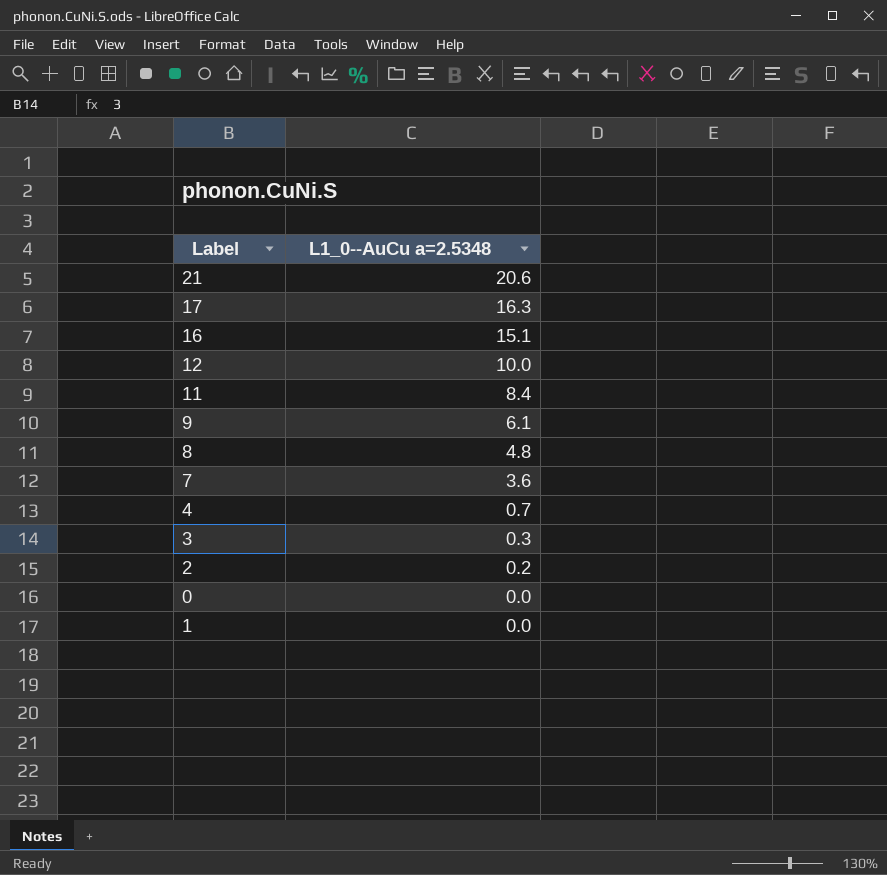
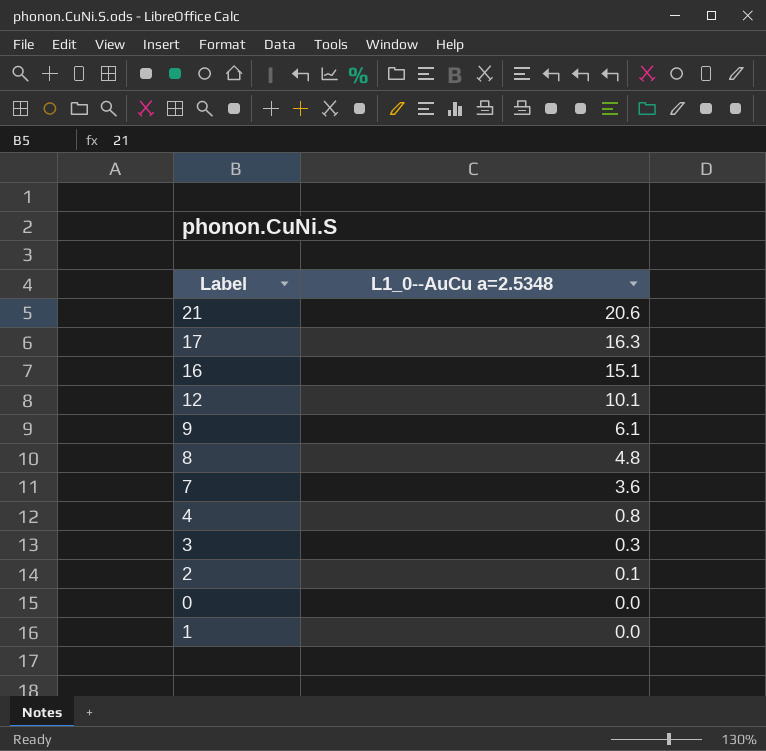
row 11: 8.4 -> none
12 | L1_0--AuCu a=2.5348: 10.0 -> 10.1
4 | L1_0--AuCu a=2.5348: 0.7 -> 0.8
2 | L1_0--AuCu a=2.5348: 0.2 -> 0.1

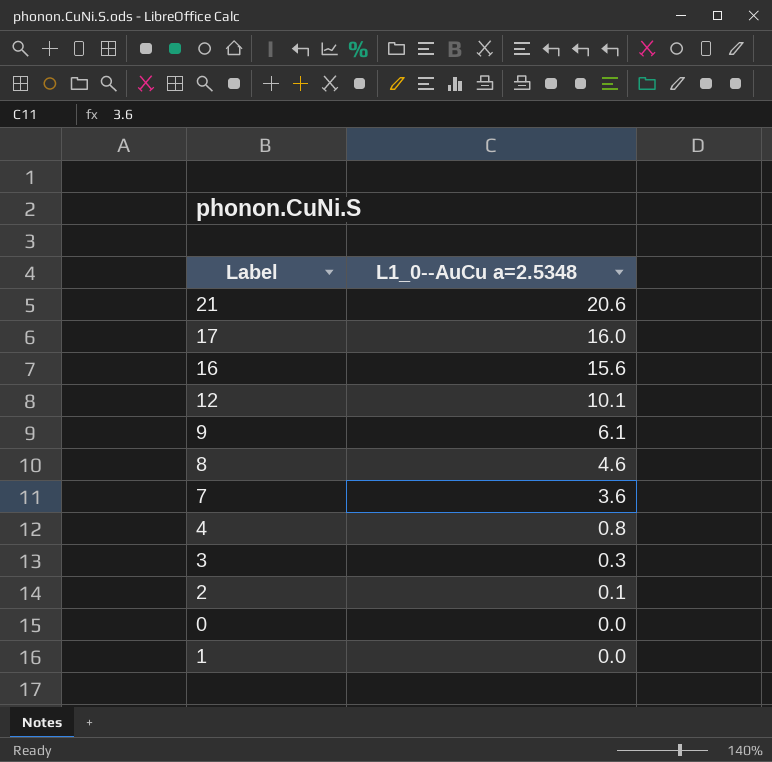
17 | L1_0--AuCu a=2.5348: 16.3 -> 16.0
16 | L1_0--AuCu a=2.5348: 15.1 -> 15.6
8 | L1_0--AuCu a=2.5348: 4.8 -> 4.6

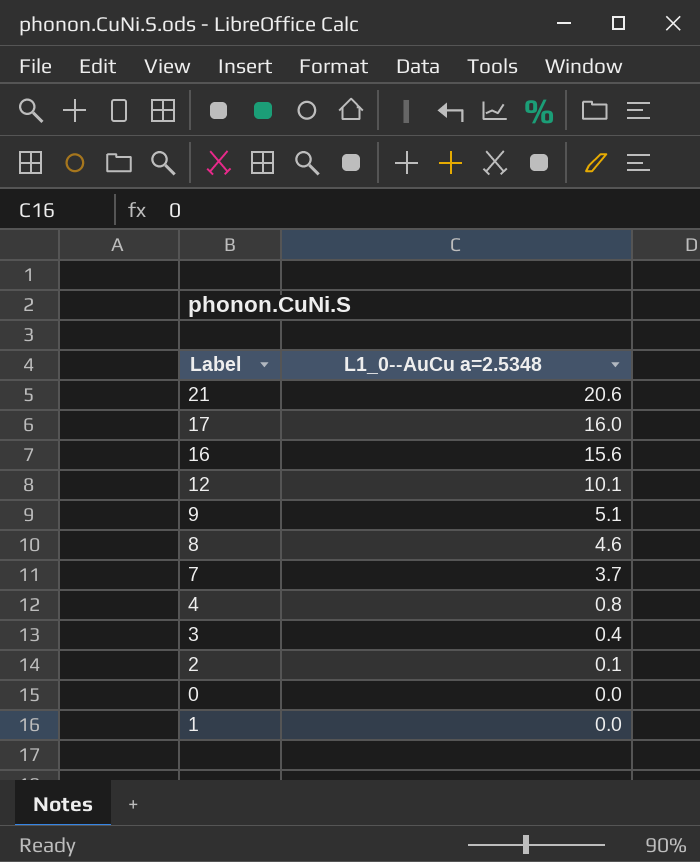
9 | L1_0--AuCu a=2.5348: 6.1 -> 5.1
7 | L1_0--AuCu a=2.5348: 3.6 -> 3.7
3 | L1_0--AuCu a=2.5348: 0.3 -> 0.4

